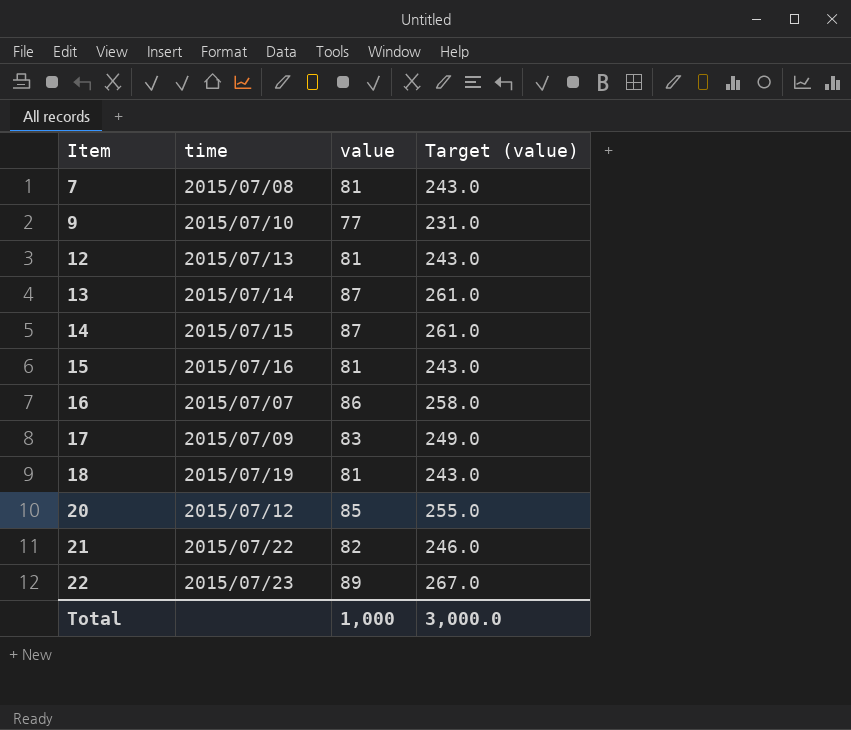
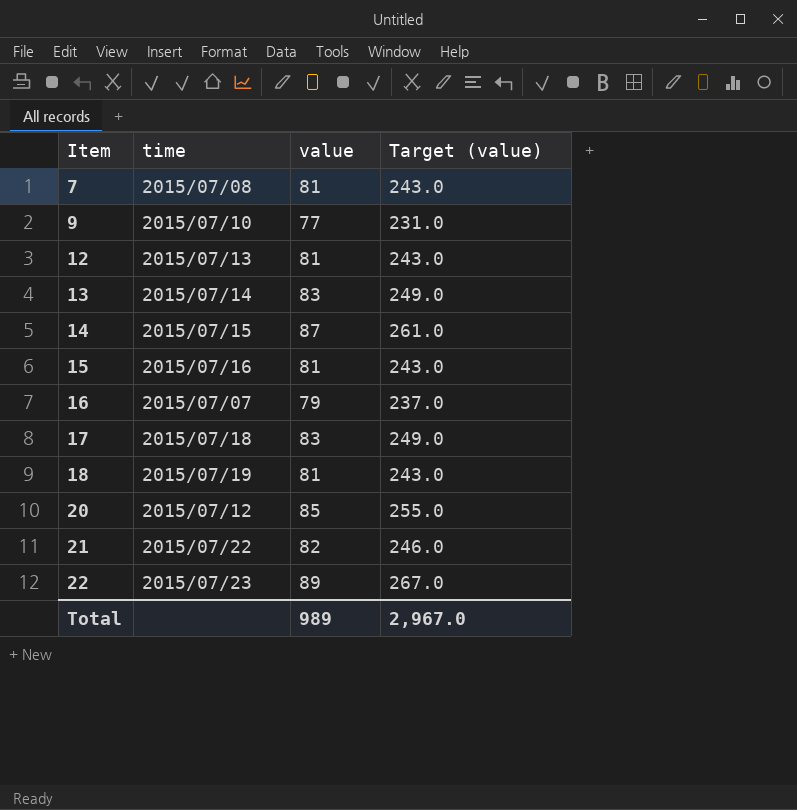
13 | value: 87 -> 83
13 | Target (value): 261.0 -> 249.0
16 | value: 86 -> 79
16 | Target (value): 258.0 -> 237.0
17 | time: 2015/07/09 -> 2015/07/18
Total | value: 1,000 -> 989
Total | Target (value): 3,000.0 -> 2,967.0

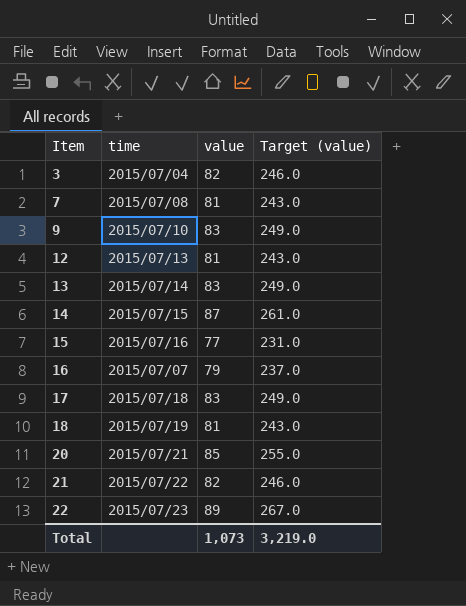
row 3: none -> 2015/07/04 | 82 | 246.0
9 | value: 77 -> 83
9 | Target (value): 231.0 -> 249.0
15 | value: 81 -> 77
15 | Target (value): 243.0 -> 231.0
20 | time: 2015/07/12 -> 2015/07/21
Total | value: 989 -> 1,073
Total | Target (value): 2,967.0 -> 3,219.0

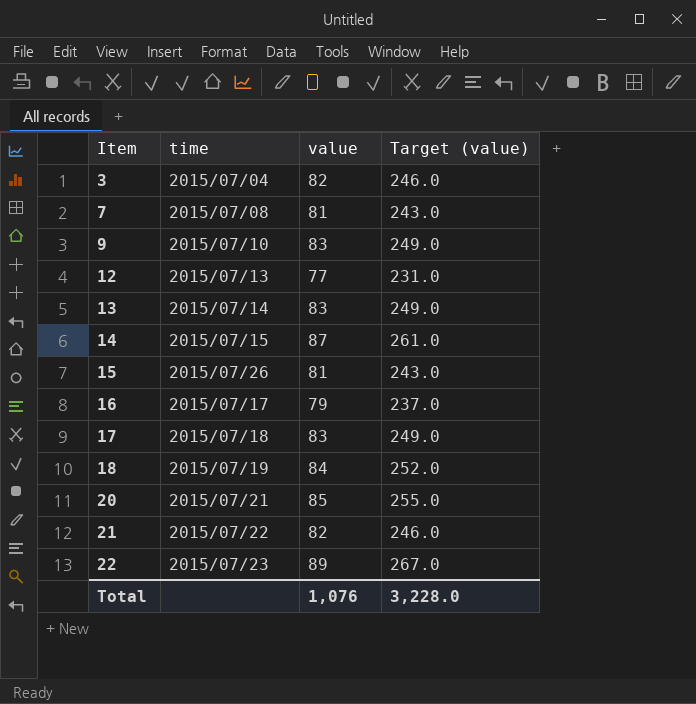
12 | value: 81 -> 77
12 | Target (value): 243.0 -> 231.0
15 | time: 2015/07/16 -> 2015/07/26
15 | value: 77 -> 81
15 | Target (value): 231.0 -> 243.0
16 | time: 2015/07/07 -> 2015/07/17
18 | value: 81 -> 84
18 | Target (value): 243.0 -> 252.0
Total | value: 1,073 -> 1,076
Total | Target (value): 3,219.0 -> 3,228.0

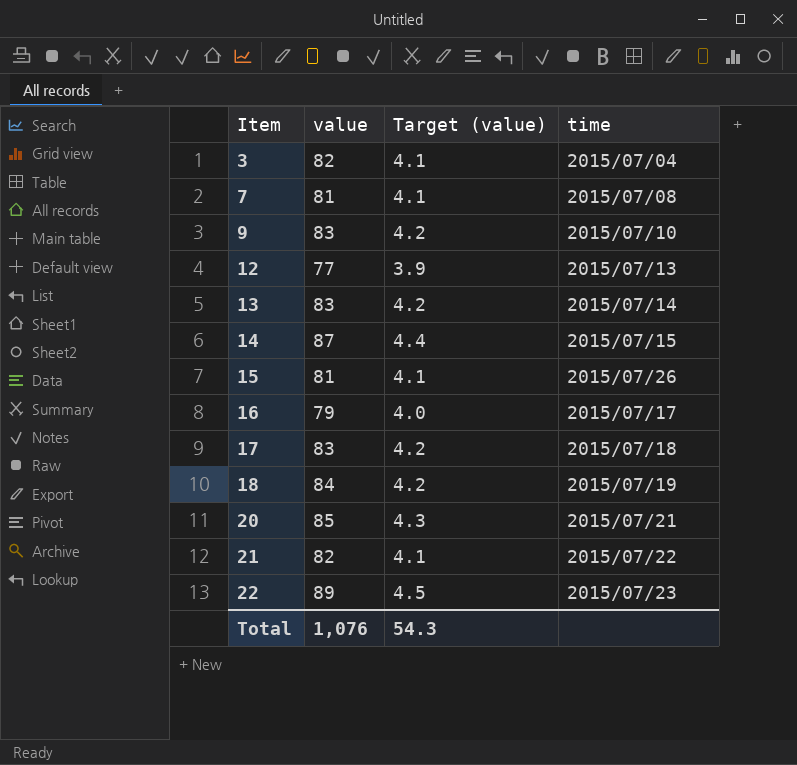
column Target (value) | formula: [value] * 3 -> [value] * 0.05
column time | position: 2 -> 4
Total | Target (value): 3,228.0 -> 54.3

